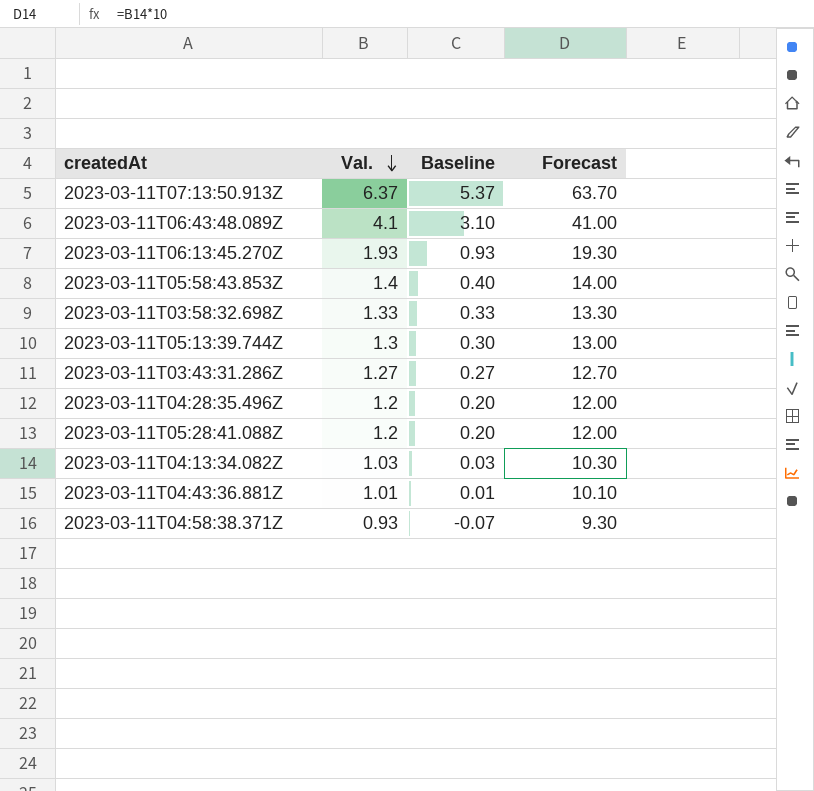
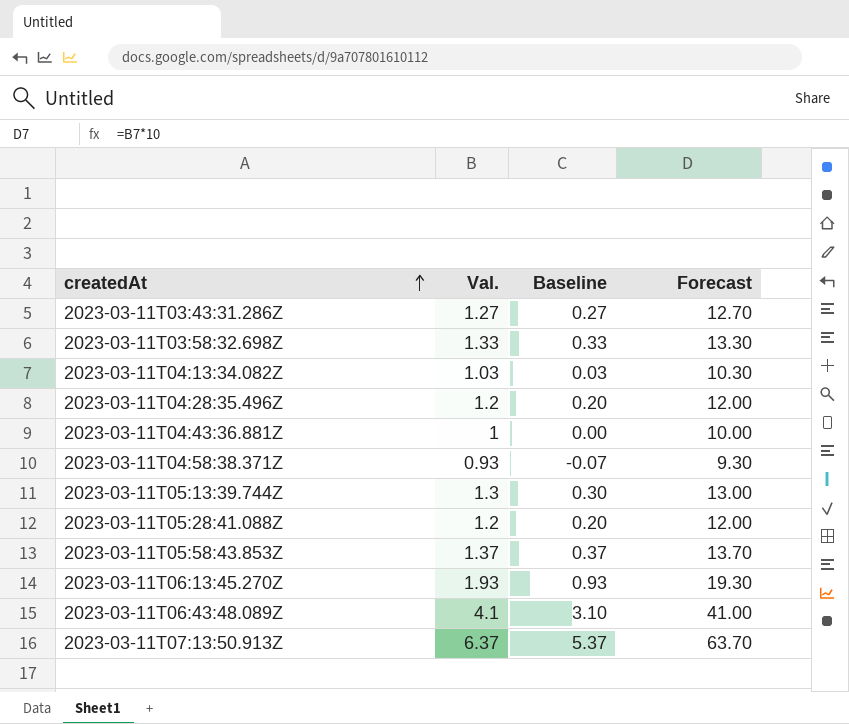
row order: Val. descending -> createdAt ascending
2023-03-11T04:43:36.881Z | Val.: 1.01 -> 1
2023-03-11T04:43:36.881Z | Baseline: 0.01 -> 0.00
2023-03-11T04:43:36.881Z | Forecast: 10.10 -> 10.00
2023-03-11T05:58:43.853Z | Val.: 1.4 -> 1.37
2023-03-11T05:58:43.853Z | Baseline: 0.40 -> 0.37
2023-03-11T05:58:43.853Z | Forecast: 14.00 -> 13.70

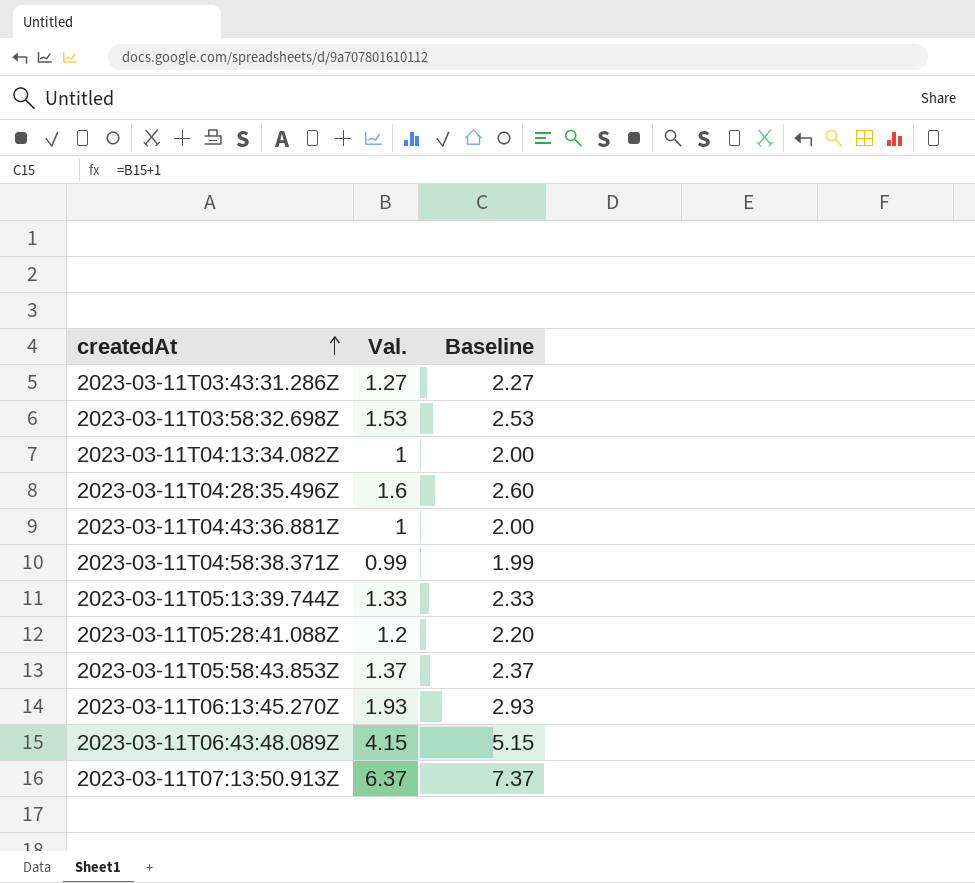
column Forecast | formula: [Val.] * 10 -> none
column Baseline | formula: [Val.] - 1 -> [Val.] + 1
2023-03-11T03:58:32.698Z | Val.: 1.33 -> 1.53
2023-03-11T04:13:34.082Z | Val.: 1.03 -> 1
2023-03-11T04:28:35.496Z | Val.: 1.2 -> 1.6
2023-03-11T04:58:38.371Z | Val.: 0.93 -> 0.99
2023-03-11T05:13:39.744Z | Val.: 1.3 -> 1.33
2023-03-11T06:43:48.089Z | Val.: 4.1 -> 4.15

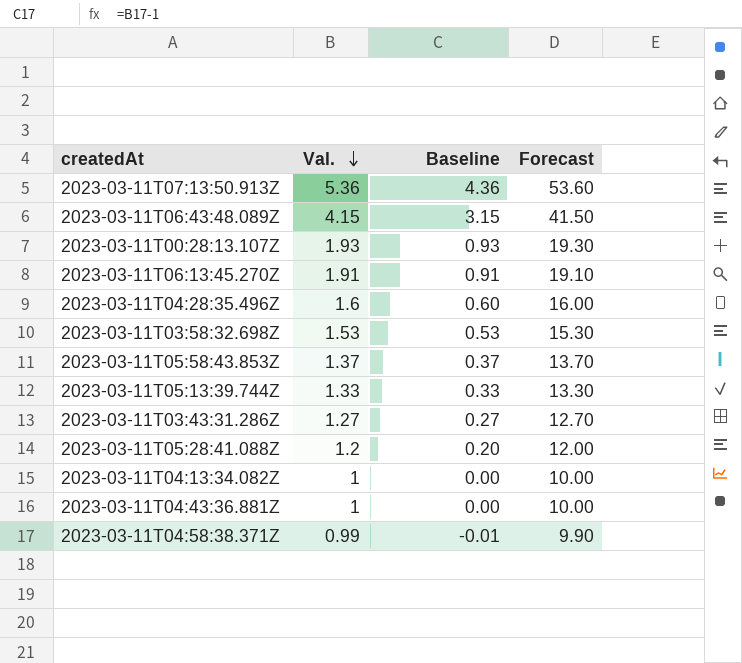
row order: createdAt ascending -> Val. descending
column Baseline | formula: [Val.] + 1 -> [Val.] - 1
column Forecast | formula: none -> [Val.] * 10
2023-03-11T07:13:50.913Z | Val.: 6.37 -> 5.36
row 2023-03-11T00:28:13.107Z: none -> 1.93 | 0.93 | 19.30
2023-03-11T06:13:45.270Z | Val.: 1.93 -> 1.91

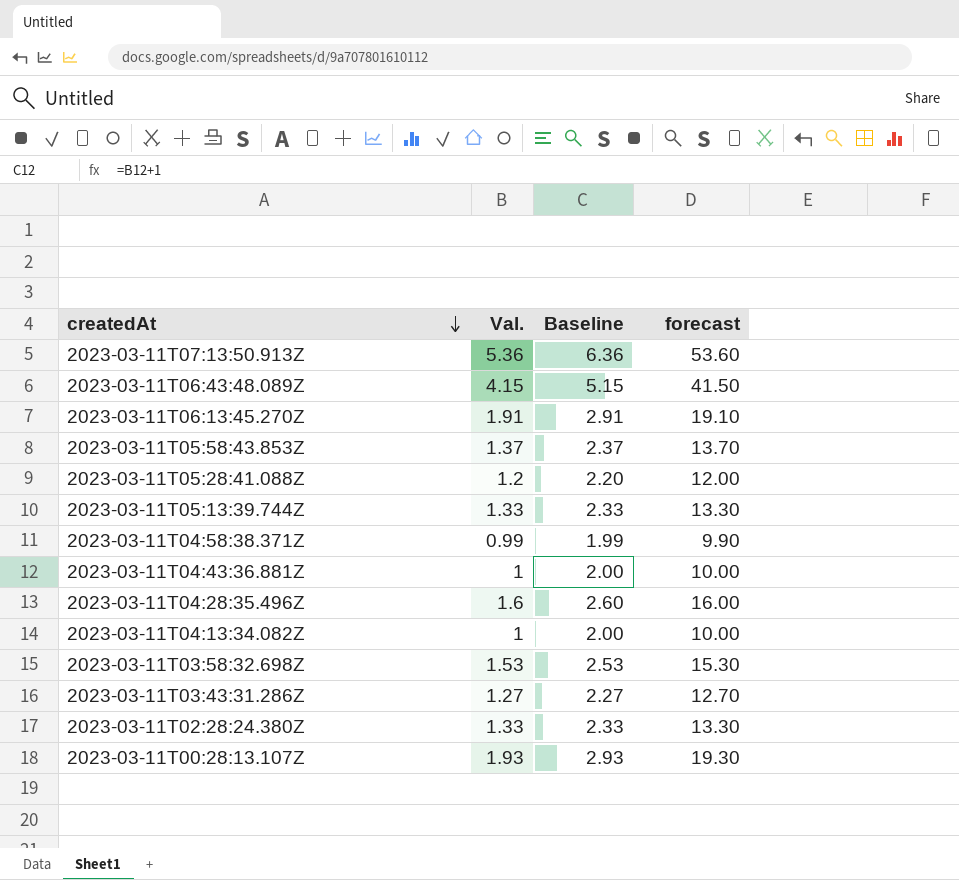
row order: Val. descending -> createdAt descending
column Baseline | formula: [Val.] - 1 -> [Val.] + 1
column name: Forecast -> forecast
row 2023-03-11T02:28:24.380Z: none -> 1.33 | 2.33 | 13.30

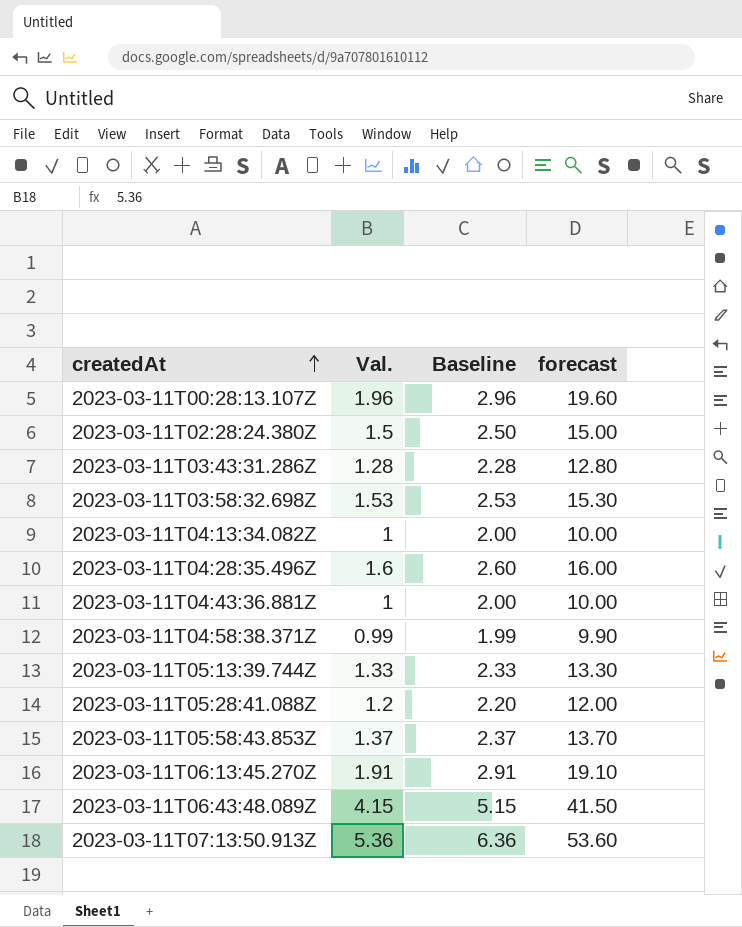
row order: createdAt descending -> createdAt ascending
2023-03-11T00:28:13.107Z | Val.: 1.93 -> 1.96
2023-03-11T00:28:13.107Z | Baseline: 2.93 -> 2.96
2023-03-11T00:28:13.107Z | forecast: 19.30 -> 19.60
2023-03-11T02:28:24.380Z | Val.: 1.33 -> 1.5
2023-03-11T02:28:24.380Z | Baseline: 2.33 -> 2.50
2023-03-11T02:28:24.380Z | forecast: 13.30 -> 15.00
2023-03-11T03:43:31.286Z | Val.: 1.27 -> 1.28
2023-03-11T03:43:31.286Z | Baseline: 2.27 -> 2.28
2023-03-11T03:43:31.286Z | forecast: 12.70 -> 12.80

